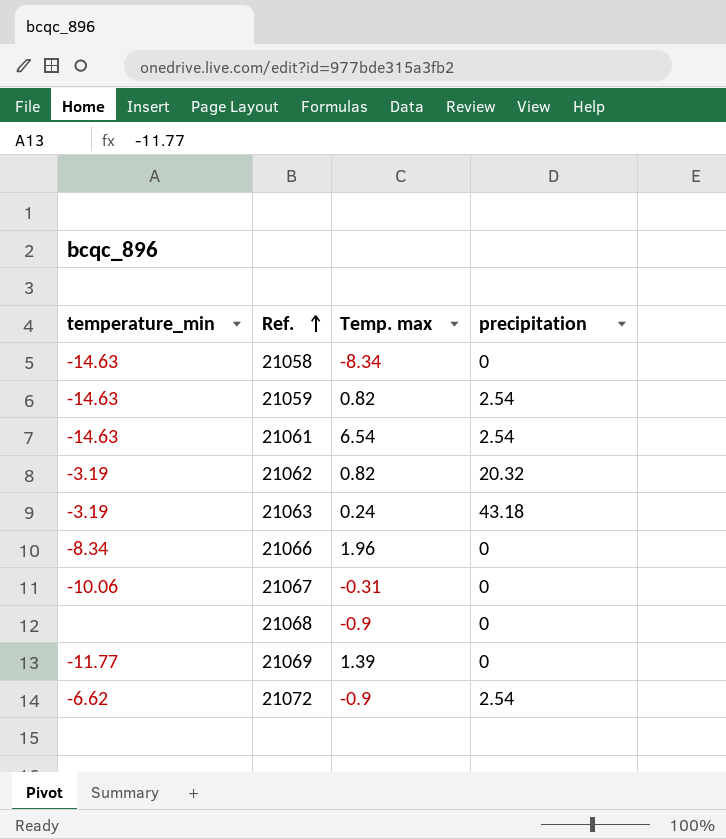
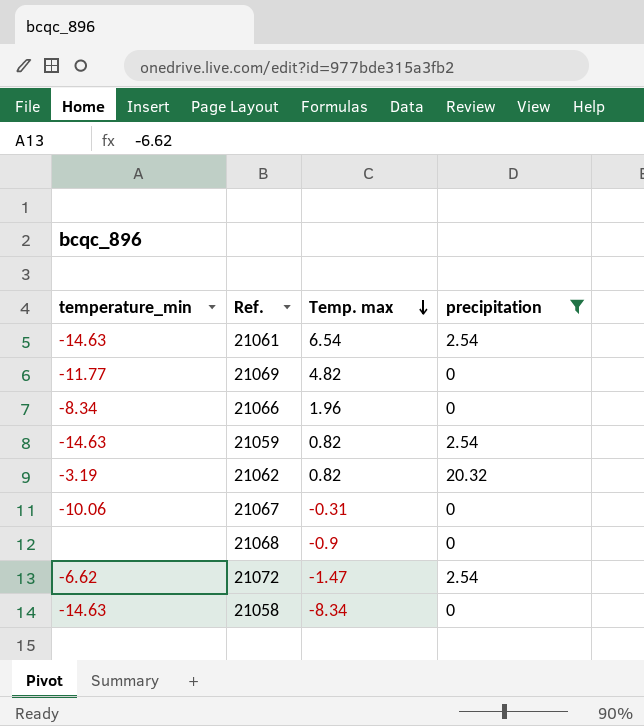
filter: none -> precipitation != 43.18
row order: Ref. ascending -> Temp. max descending
21069 | Temp. max: 1.39 -> 4.82
21072 | Temp. max: -0.9 -> -1.47

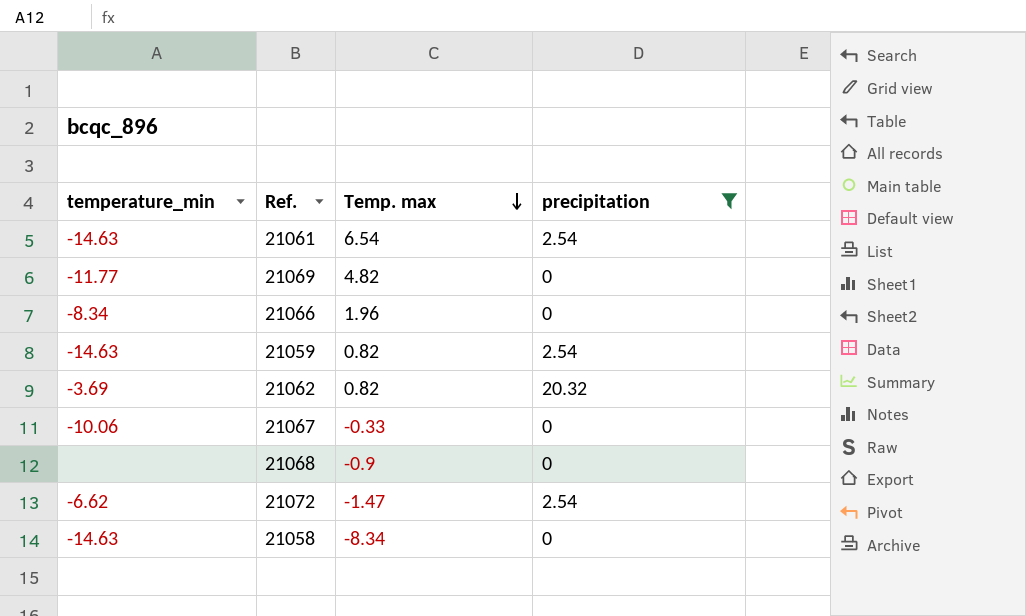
21062 | temperature_min: -3.19 -> -3.69
21067 | Temp. max: -0.31 -> -0.33

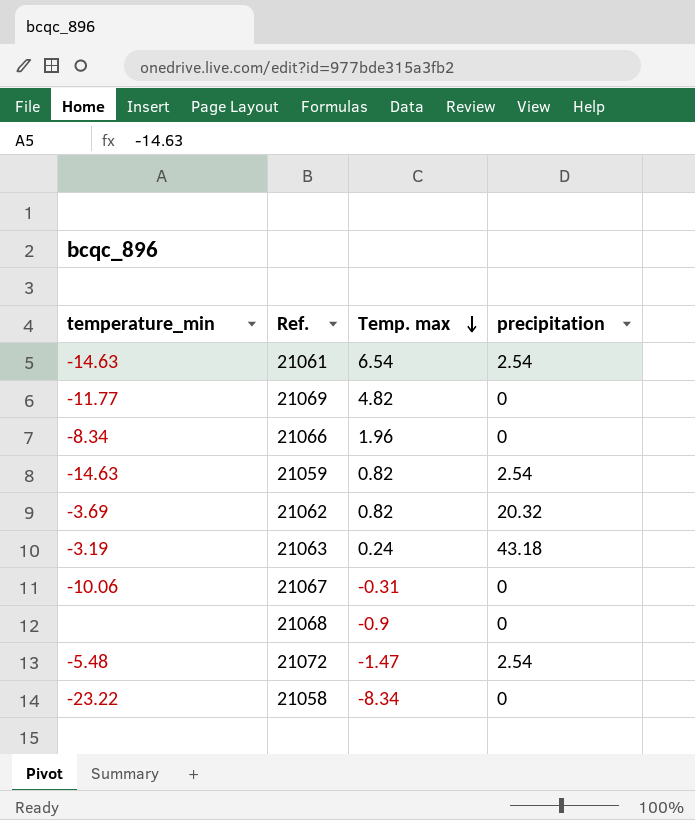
filter: precipitation != 43.18 -> none
21067 | Temp. max: -0.33 -> -0.31
21072 | temperature_min: -6.62 -> -5.48
21058 | temperature_min: -14.63 -> -23.22

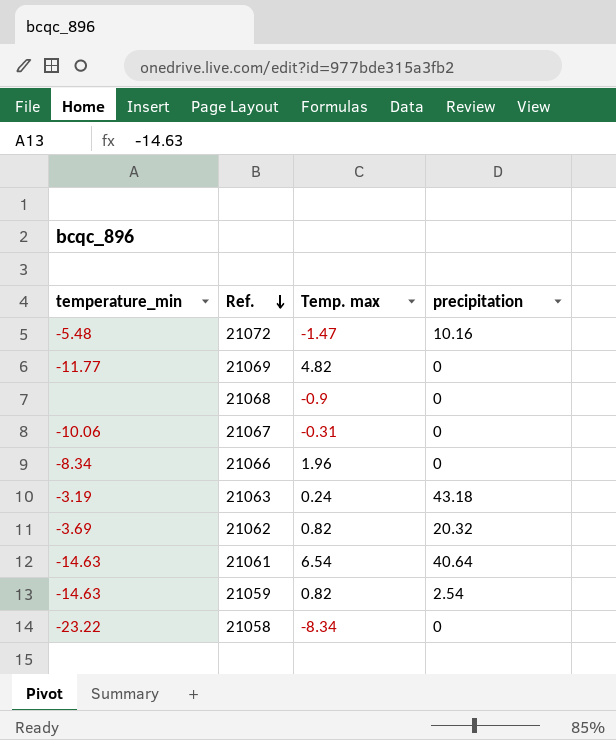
row order: Temp. max descending -> Ref. descending
21072 | precipitation: 2.54 -> 10.16
21061 | precipitation: 2.54 -> 40.64

